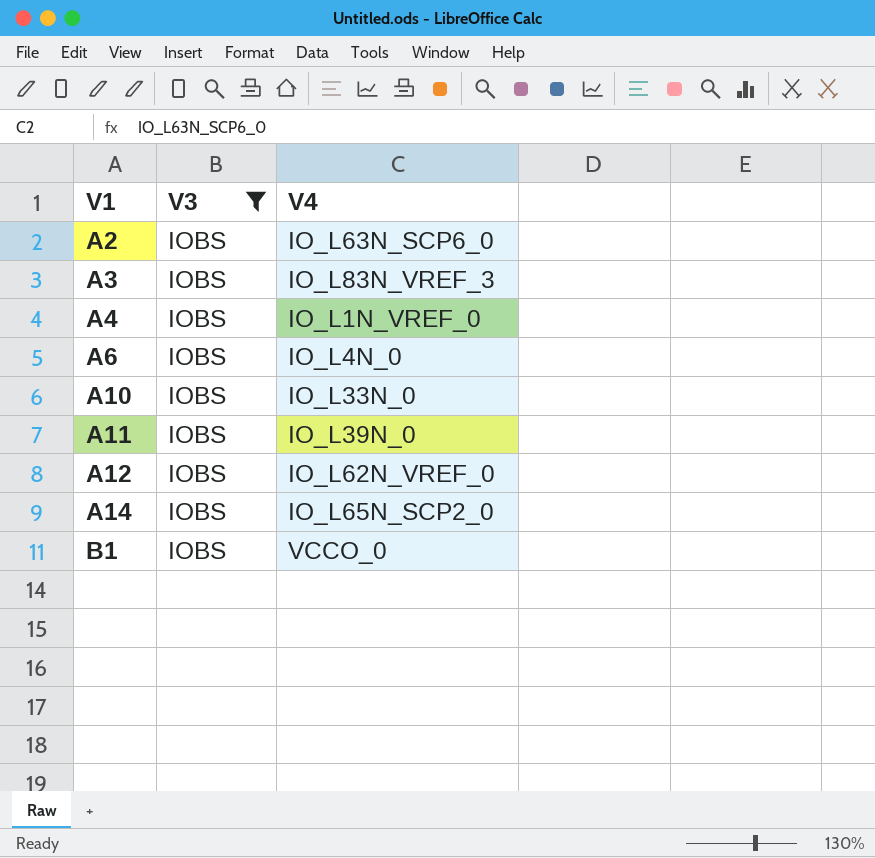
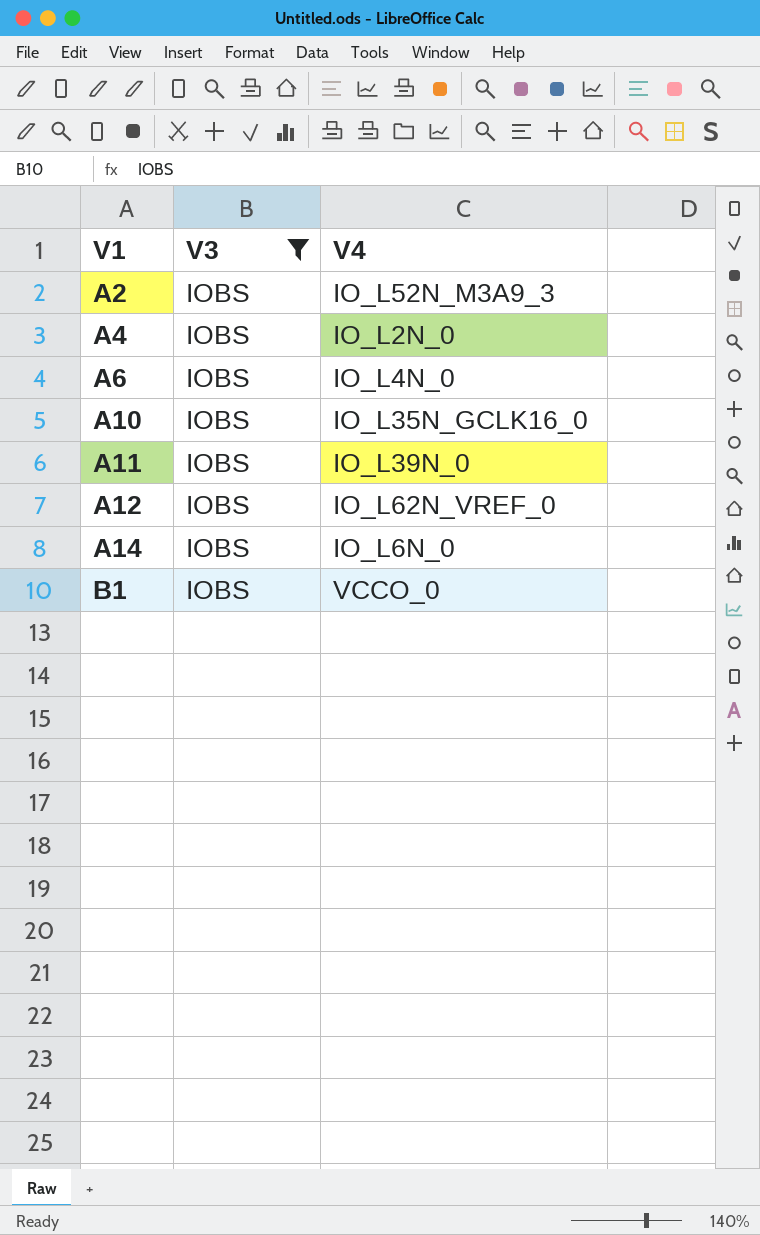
row A3: IOBS | IO_L83N_VREF_3 -> none
A2 | V4: IO_L63N_SCP6_0 -> IO_L52N_M3A9_3
A4 | V4: IO_L1N_VREF_0 -> IO_L2N_0
A10 | V4: IO_L33N_0 -> IO_L35N_GCLK16_0
A14 | V4: IO_L65N_SCP2_0 -> IO_L6N_0

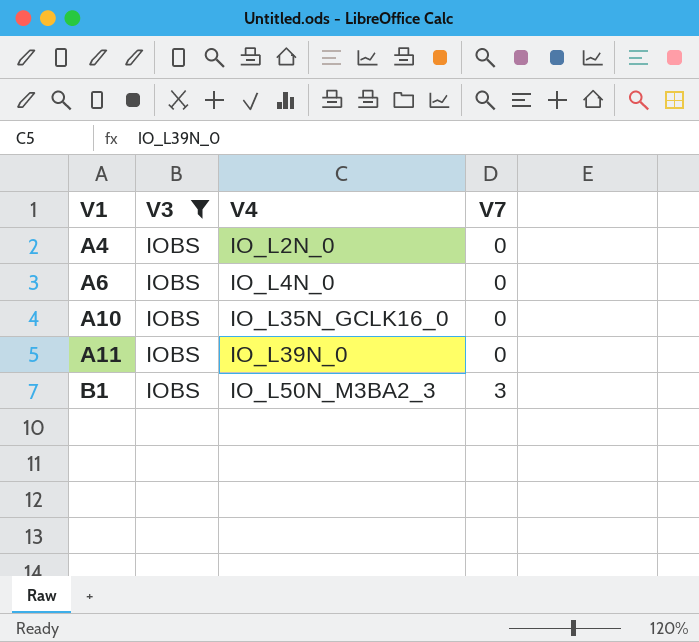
column V7 | position: none -> 4
row A2: IOBS | IO_L52N_M3A9_3 -> none
row A12: IOBS | IO_L62N_VREF_0 -> none
row A14: IOBS | IO_L6N_0 -> none
B1 | V4: VCCO_0 -> IO_L50N_M3BA2_3

